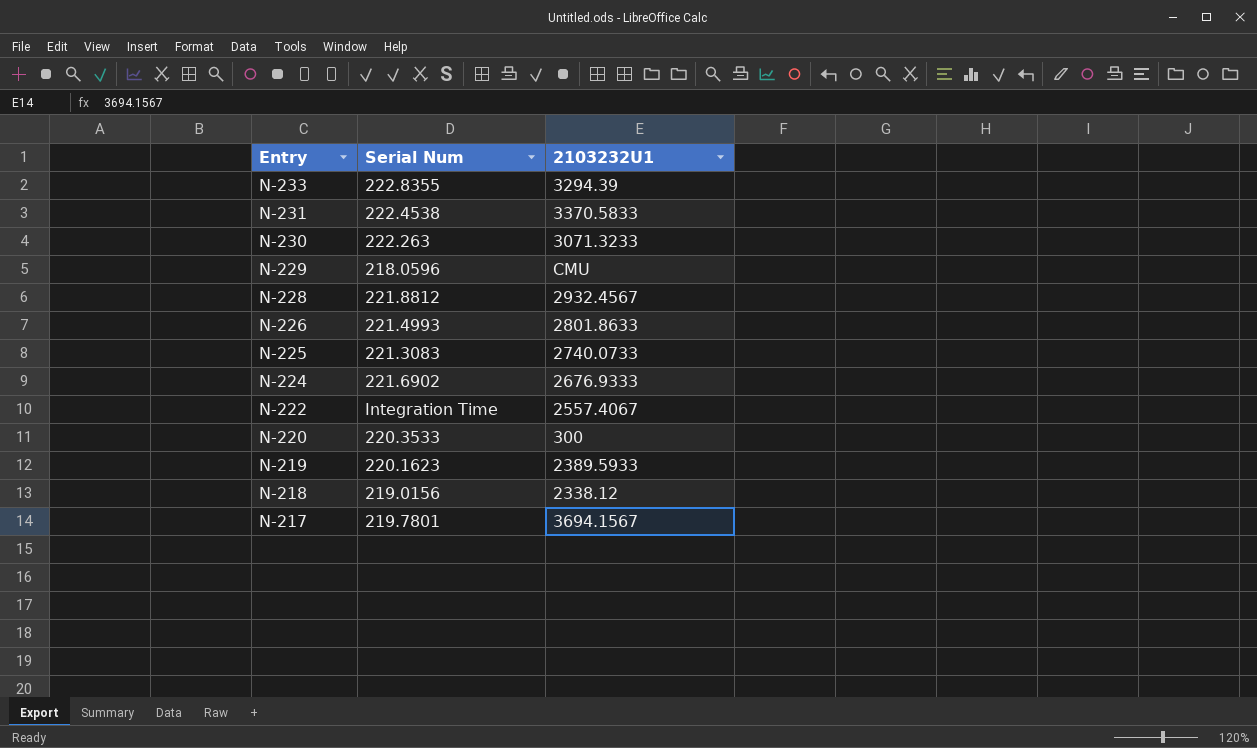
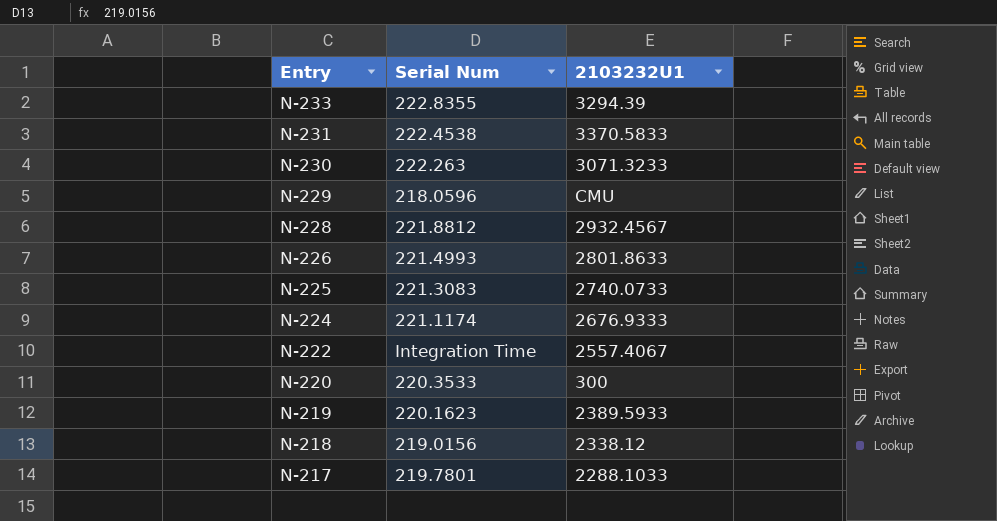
N-224 | Serial Num: 221.6902 -> 221.1174
N-217 | 2103232U1: 3694.1567 -> 2288.1033

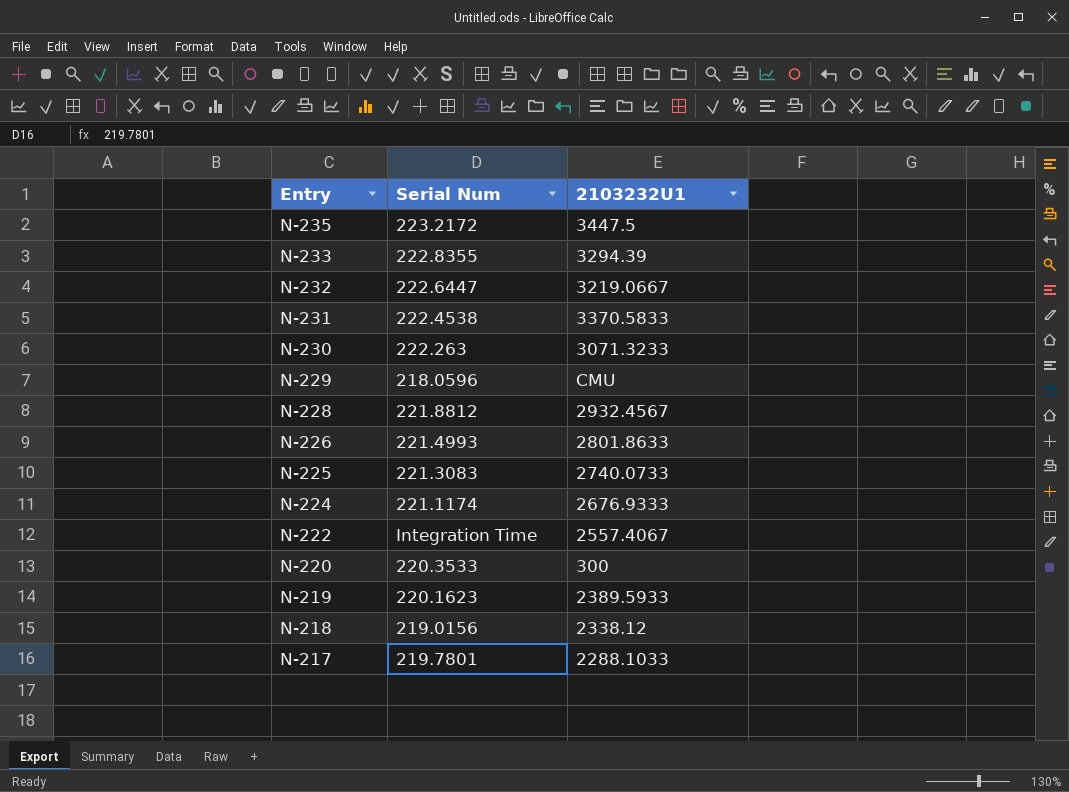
row N-235: none -> 223.2172 | 3447.5
row N-232: none -> 222.6447 | 3219.0667

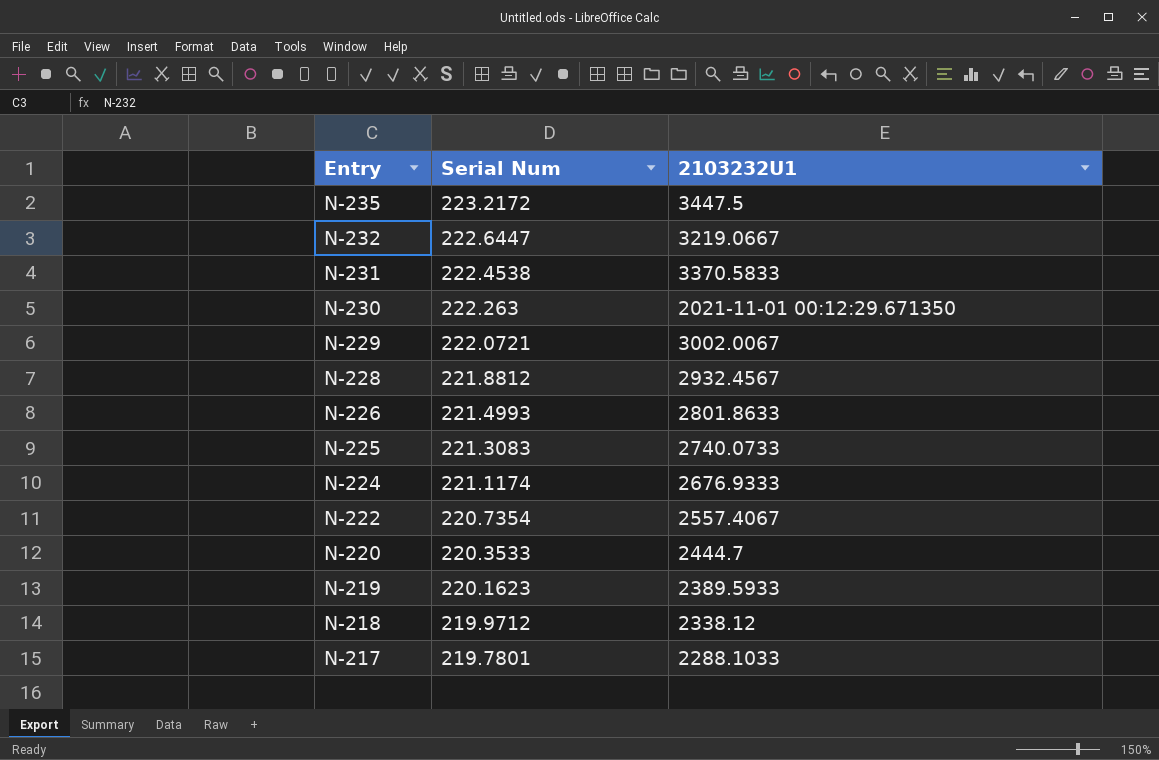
row N-233: 222.8355 | 3294.39 -> none
N-230 | 2103232U1: 3071.3233 -> 2021-11-01 00:12:29.671350
N-229 | Serial Num: 218.0596 -> 222.0721
N-229 | 2103232U1: CMU -> 3002.0067
N-222 | Serial Num: Integration Time -> 220.7354
N-220 | 2103232U1: 300 -> 2444.7
N-218 | Serial Num: 219.0156 -> 219.9712

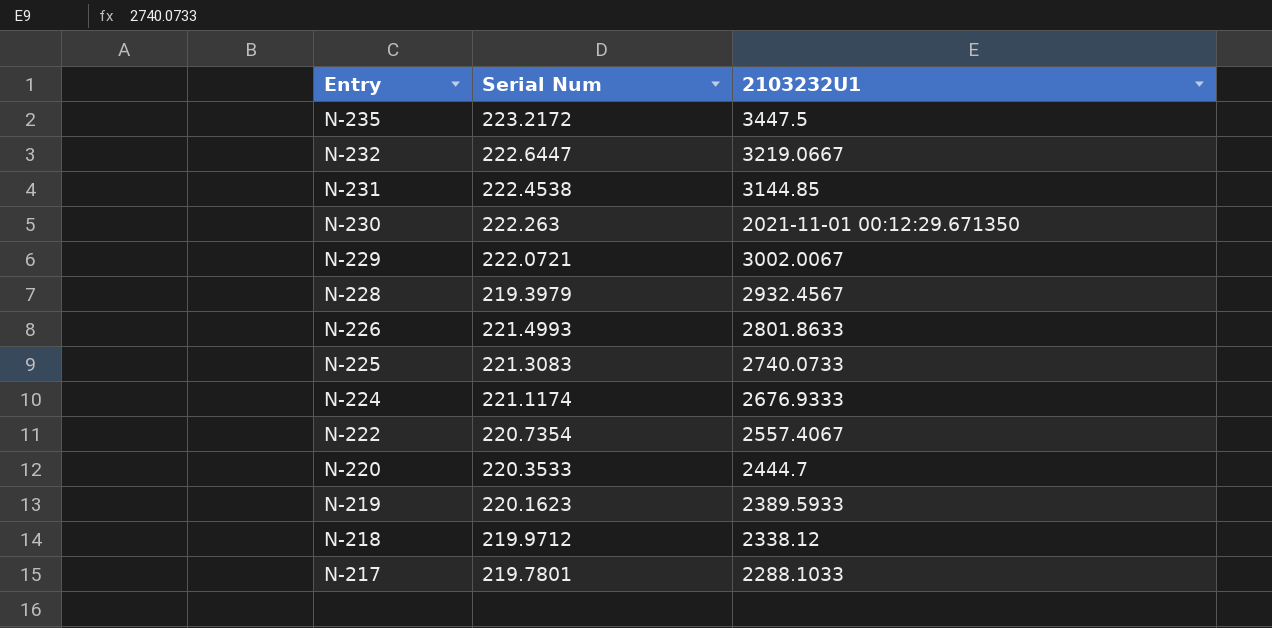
N-231 | 2103232U1: 3370.5833 -> 3144.85
N-228 | Serial Num: 221.8812 -> 219.3979

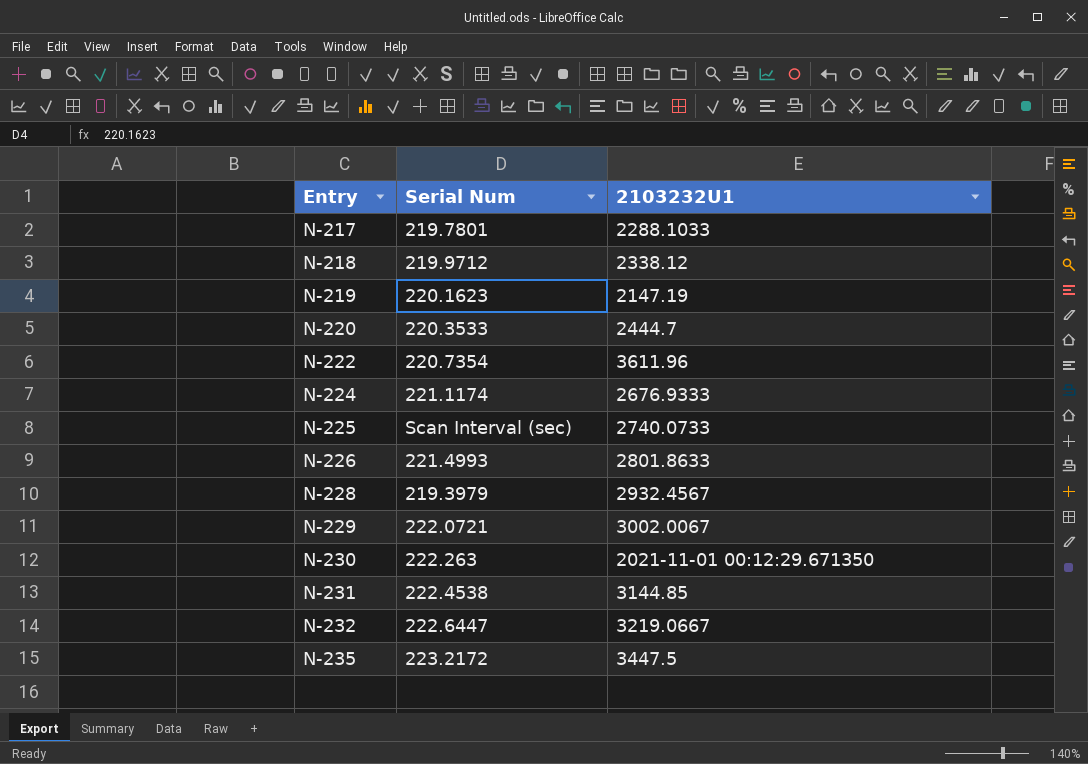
row order: Entry descending -> Entry ascending
N-219 | 2103232U1: 2389.5933 -> 2147.19
N-222 | 2103232U1: 2557.4067 -> 3611.96
N-225 | Serial Num: 221.3083 -> Scan Interval (sec)

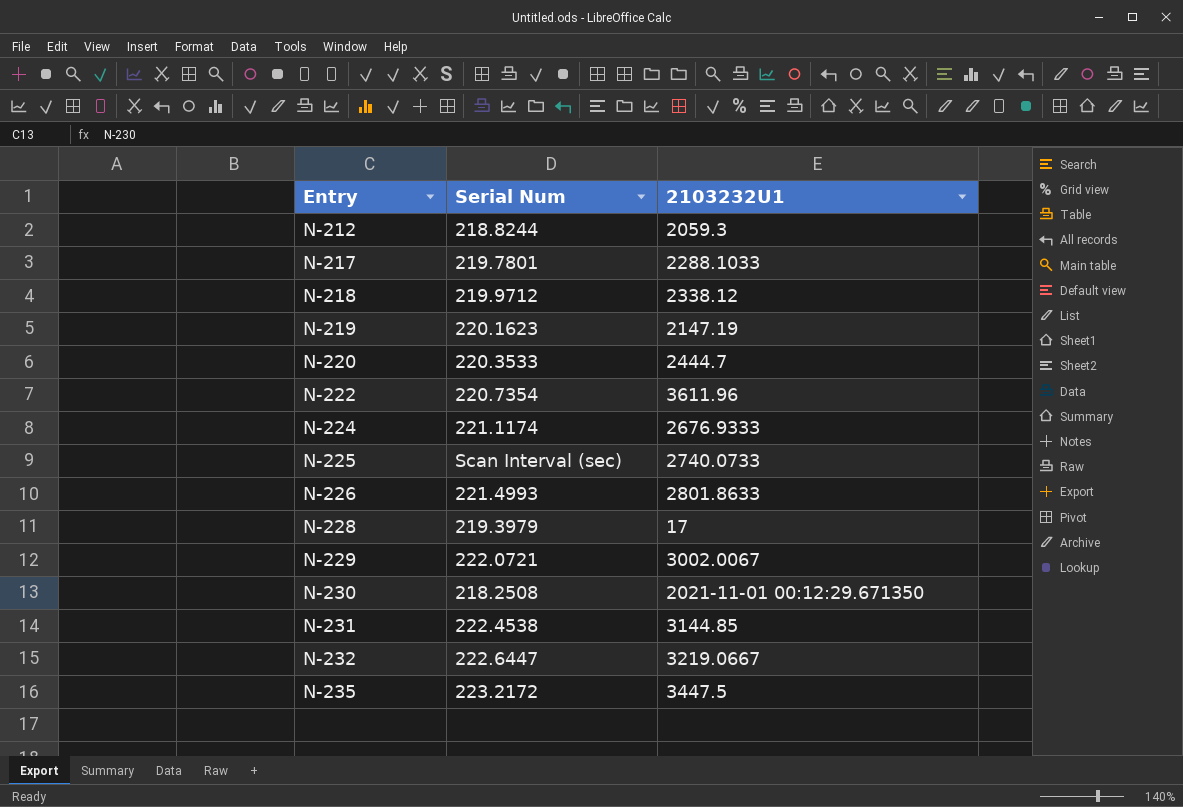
row N-212: none -> 218.8244 | 2059.3
N-228 | 2103232U1: 2932.4567 -> 17
N-230 | Serial Num: 222.263 -> 218.2508

